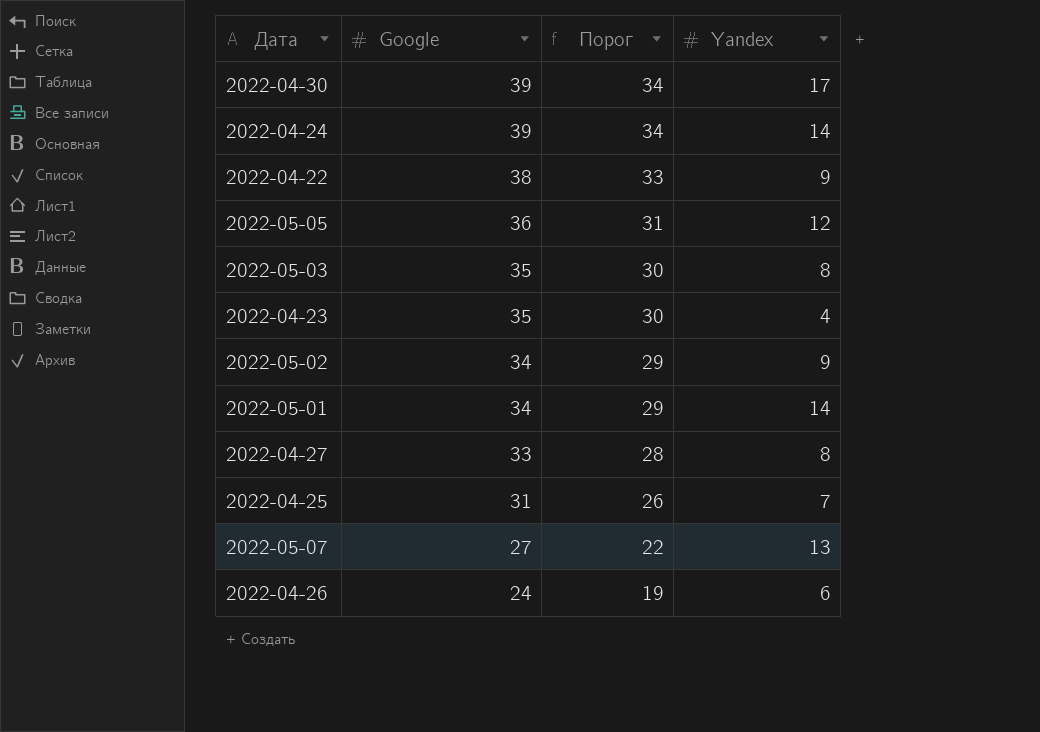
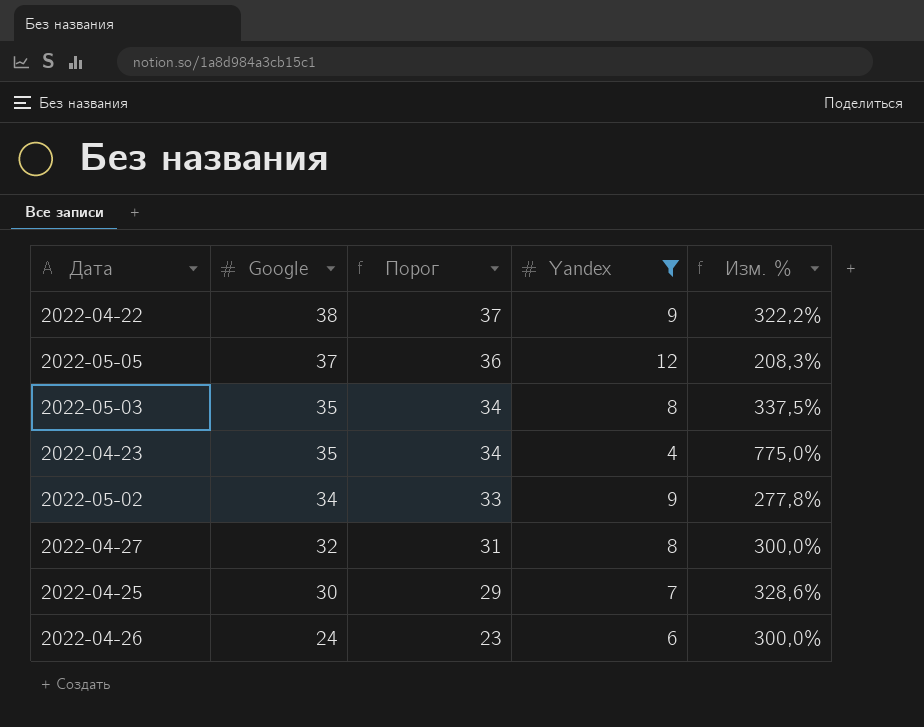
filter: none -> Yandex <= 12
column Порог | formula: [Google] - 5 -> [Google] - 1
column Изм. % | formula: none -> ([Google] - [Yandex]) / [Yandex]
2022-05-05 | Google: 36 -> 37
2022-04-27 | Google: 33 -> 32
2022-04-25 | Google: 31 -> 30

